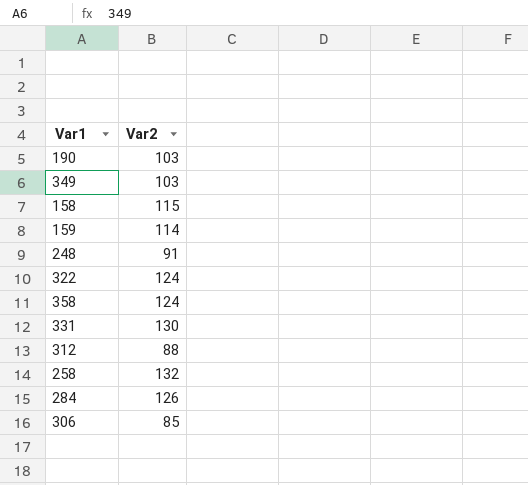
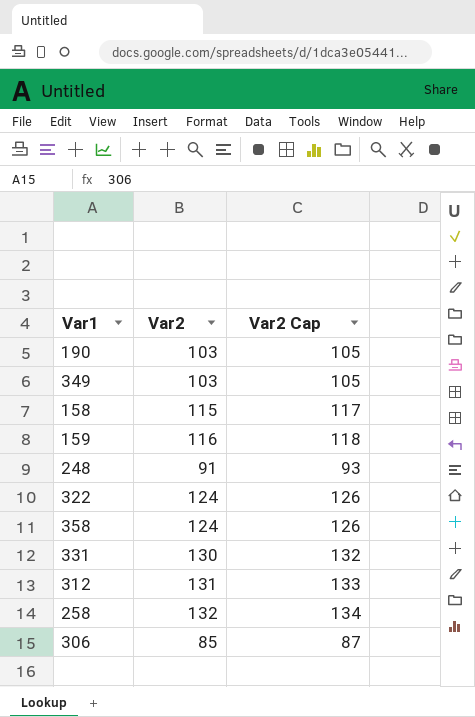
column Var2 Cap | formula: none -> [Var2] + 2
row 284: 126 -> none
159 | Var2: 114 -> 116
312 | Var2: 88 -> 131

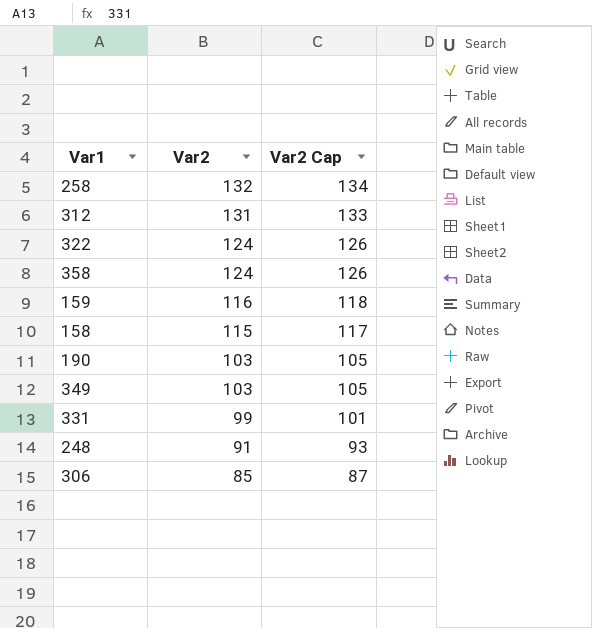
row order: none -> Var2 descending
331 | Var2: 130 -> 99
331 | Var2 Cap: 132 -> 101

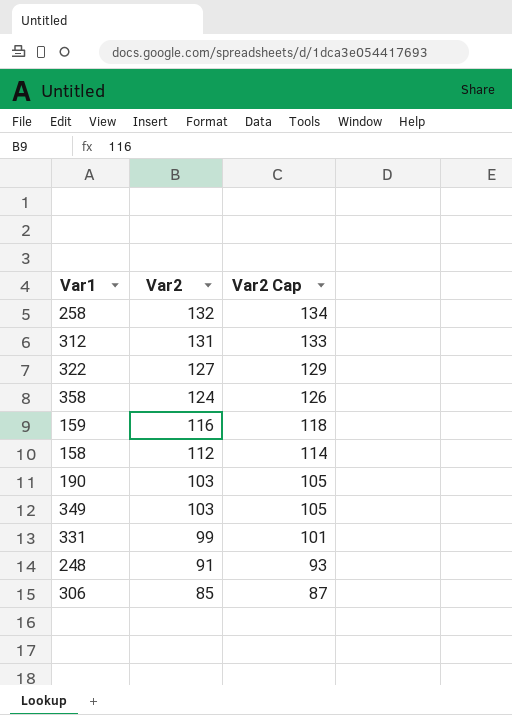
322 | Var2: 124 -> 127
322 | Var2 Cap: 126 -> 129
158 | Var2: 115 -> 112
158 | Var2 Cap: 117 -> 114

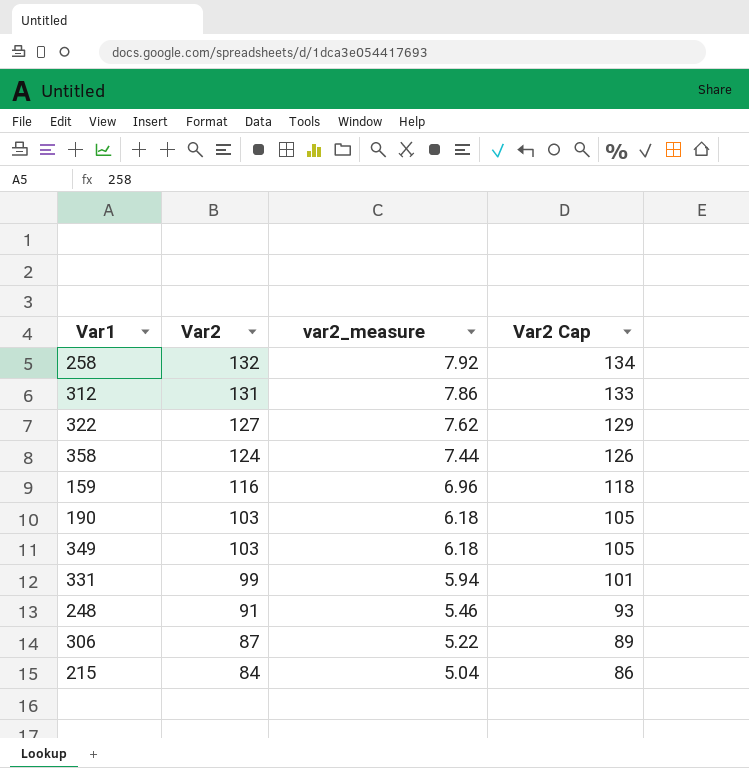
column var2_measure | formula: none -> [Var2] * 0.06
row 158: 112 | 114 -> none
306 | Var2: 85 -> 87
306 | Var2 Cap: 87 -> 89
row 215: none -> 84 | 5.04 | 86

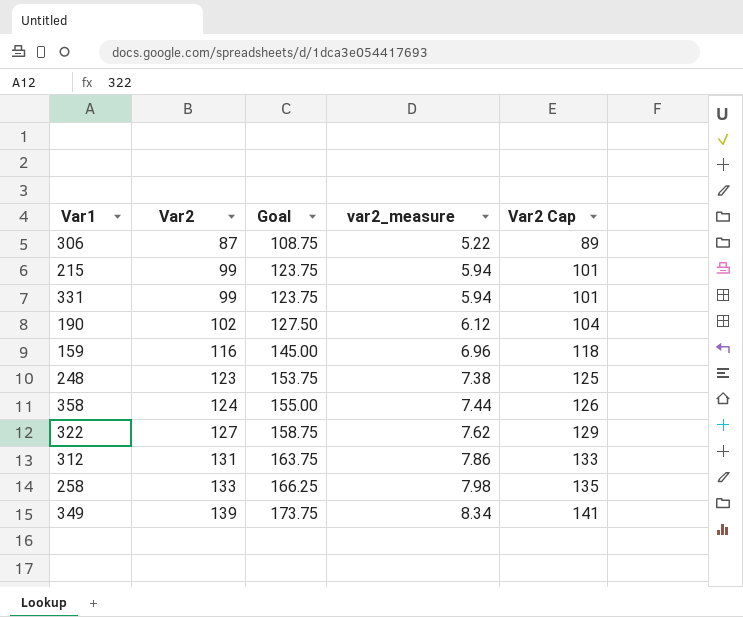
row order: Var2 descending -> Var2 ascending
column Goal | formula: none -> [Var2] * 1.25
215 | Var2: 84 -> 99
215 | var2_measure: 5.04 -> 5.94
215 | Var2 Cap: 86 -> 101
190 | Var2: 103 -> 102
190 | var2_measure: 6.18 -> 6.12
190 | Var2 Cap: 105 -> 104
248 | Var2: 91 -> 123
248 | var2_measure: 5.46 -> 7.38
248 | Var2 Cap: 93 -> 125
258 | Var2: 132 -> 133
258 | var2_measure: 7.92 -> 7.98
258 | Var2 Cap: 134 -> 135
349 | Var2: 103 -> 139
349 | var2_measure: 6.18 -> 8.34
349 | Var2 Cap: 105 -> 141

